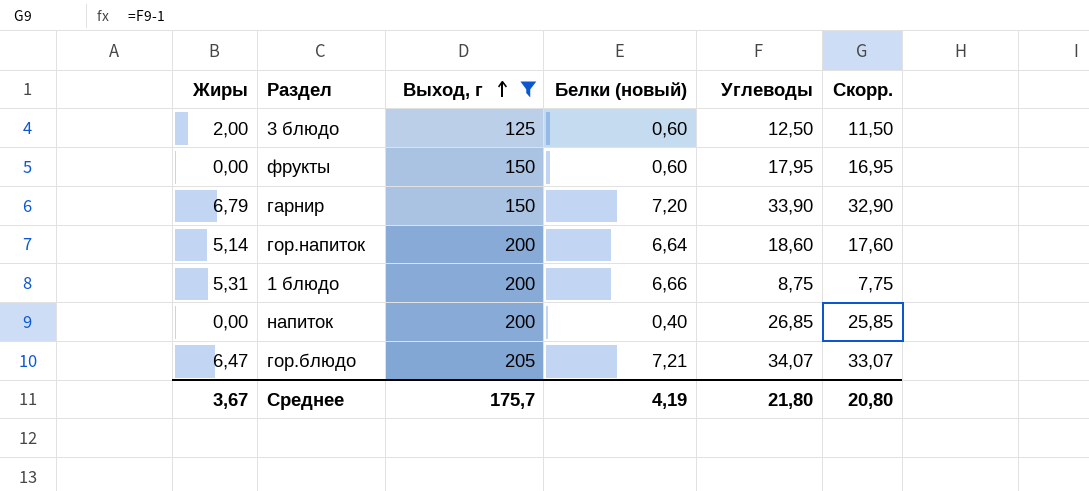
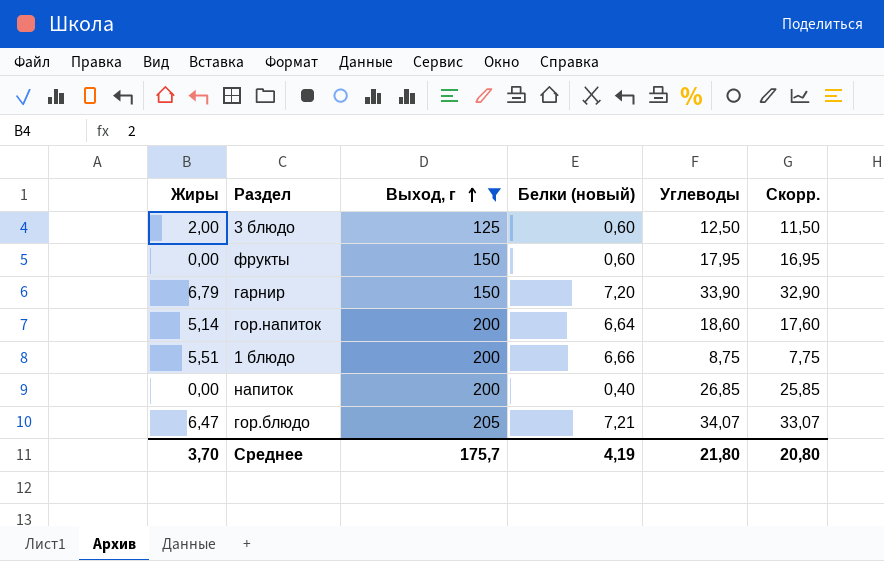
1 блюдо | Жиры: 5,31 -> 5,51
Среднее | Жиры: 3,67 -> 3,70

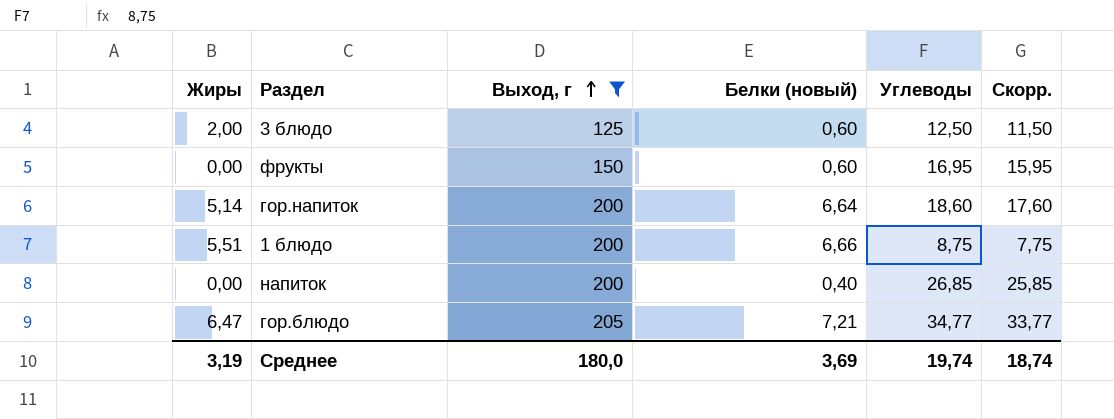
row гарнир: 6,79 | 150 | 7,20 | 33,90 | 32,90 -> none
фрукты | Углеводы: 17,95 -> 16,95
фрукты | Скорр.: 16,95 -> 15,95
гор.блюдо | Углеводы: 34,07 -> 34,77
гор.блюдо | Скорр.: 33,07 -> 33,77
Среднее | Жиры: 3,70 -> 3,19
Среднее | Выход, г: 175,7 -> 180,0
Среднее | Белки (новый): 4,19 -> 3,69
Среднее | Углеводы: 21,80 -> 19,74
Среднее | Скорр.: 20,80 -> 18,74

